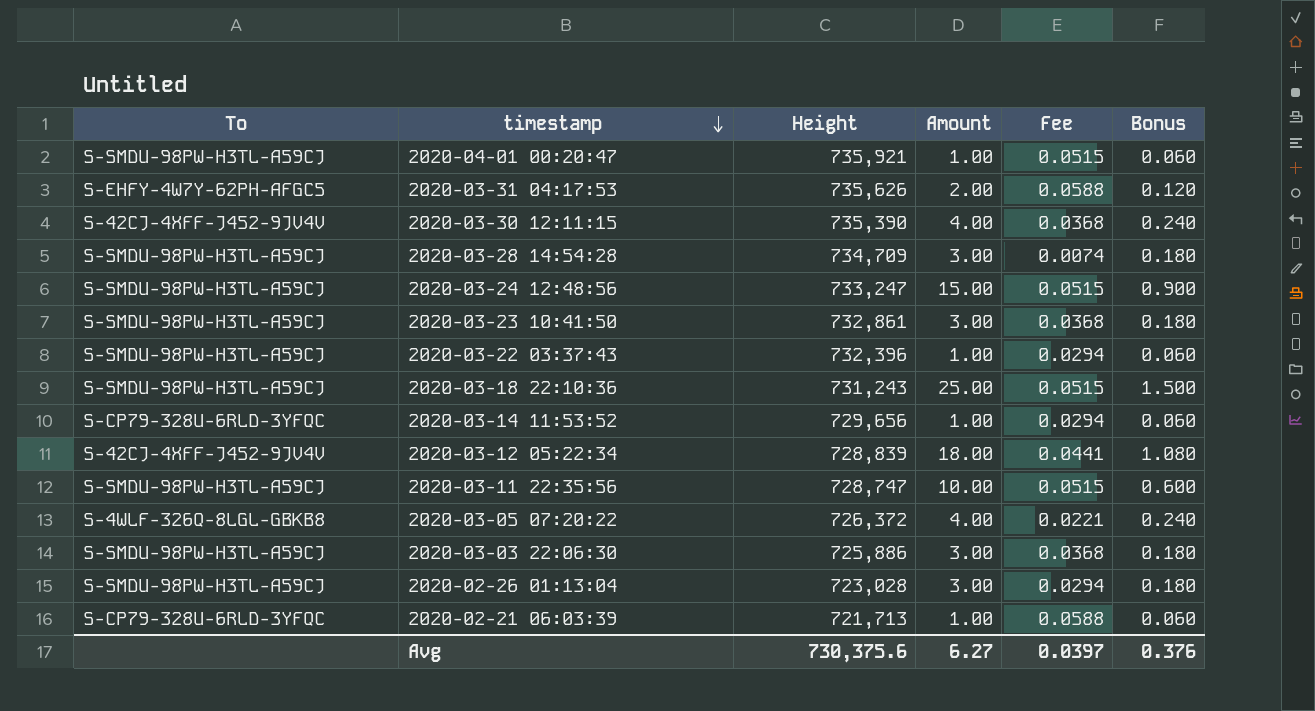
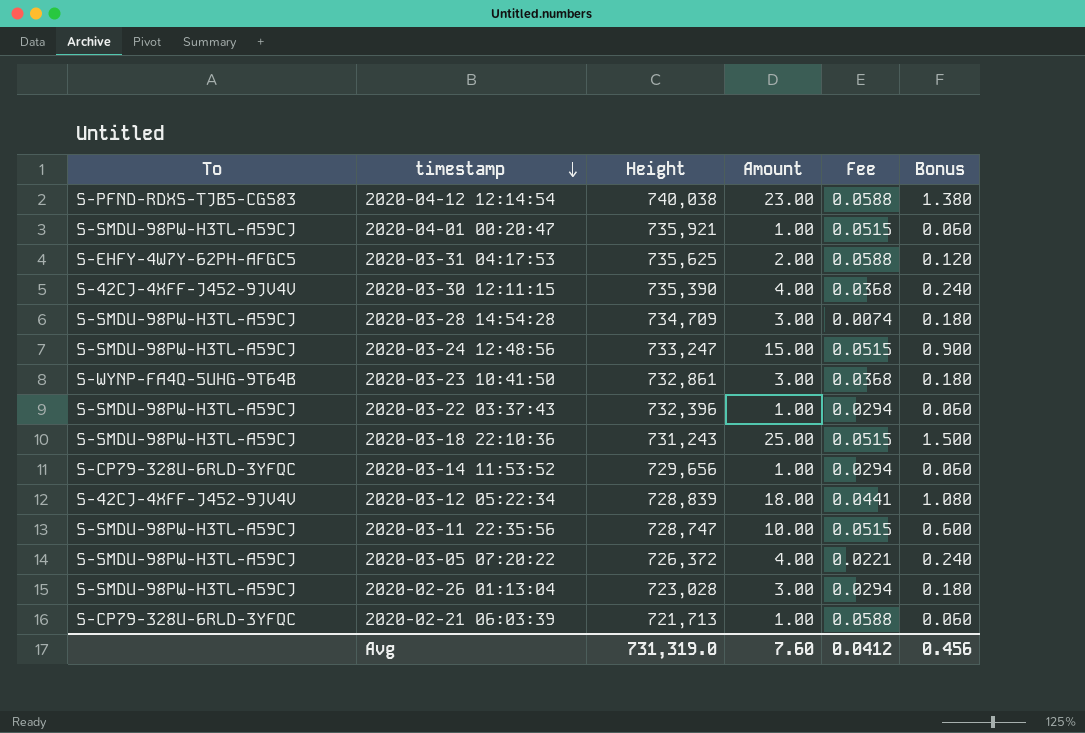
row 2020-03-03 22:06:30: S-SMDU-98PW-H3TL-A59CJ | 725,886 | 3.00 | 0.0368 | 0.180 -> none
row 2020-04-12 12:14:54: none -> S-PFND-RDXS-TJB5-CGS83 | 740,038 | 23.00 | 0.0588 | 1.380
2020-03-31 04:17:53 | Height: 735,626 -> 735,625
2020-03-23 10:41:50 | To: S-SMDU-98PW-H3TL-A59CJ -> S-WYNP-FA4Q-5UHG-9T64B
2020-03-05 07:20:22 | To: S-4WLF-326Q-8LGL-GBKB8 -> S-SMDU-98PW-H3TL-A59CJ
Avg | Height: 730,375.6 -> 731,319.0
Avg | Amount: 6.27 -> 7.60
Avg | Fee: 0.0397 -> 0.0412
Avg | Bonus: 0.376 -> 0.456

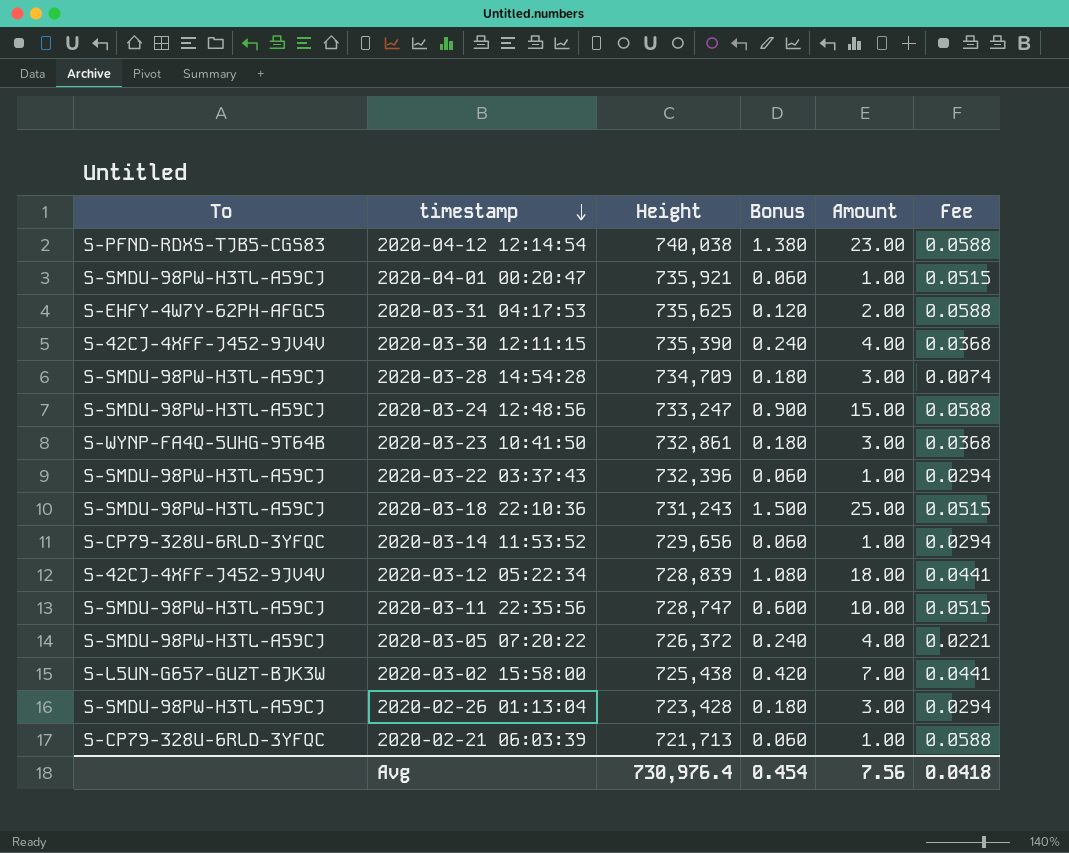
column Bonus | position: 6 -> 4
2020-03-24 12:48:56 | Fee: 0.0515 -> 0.0588
row 2020-03-02 15:58:00: none -> S-L5UN-G657-GUZT-BJK3W | 725,438 | 0.420 | 7.00 | 0.0441
2020-02-26 01:13:04 | Height: 723,028 -> 723,428
Avg | Height: 731,319.0 -> 730,976.4
Avg | Bonus: 0.456 -> 0.454
Avg | Amount: 7.60 -> 7.56
Avg | Fee: 0.0412 -> 0.0418

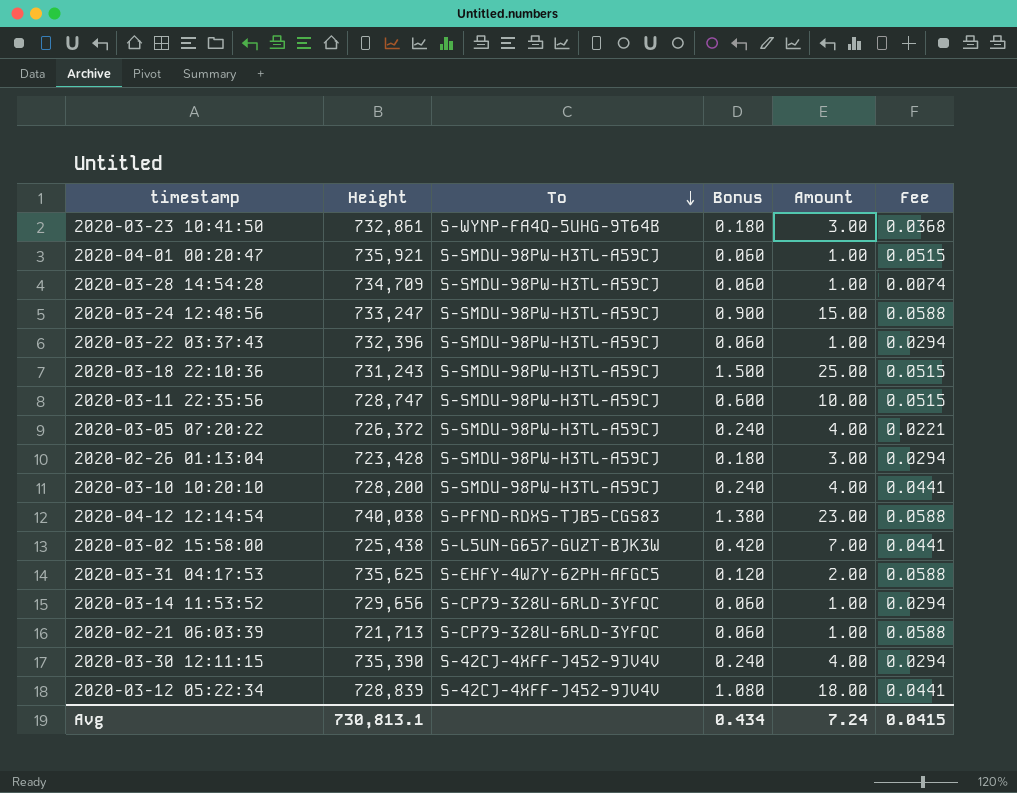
row order: timestamp descending -> To descending
column To | position: 1 -> 3
2020-03-28 14:54:28 | Bonus: 0.180 -> 0.060
2020-03-28 14:54:28 | Amount: 3.00 -> 1.00
row 2020-03-10 10:20:10: none -> 728,200 | S-SMDU-98PW-H3TL-A59CJ | 0.240 | 4.00 | 0.0441
2020-03-30 12:11:15 | Fee: 0.0368 -> 0.0294
Avg | Height: 730,976.4 -> 730,813.1
Avg | Bonus: 0.454 -> 0.434
Avg | Amount: 7.56 -> 7.24
Avg | Fee: 0.0418 -> 0.0415

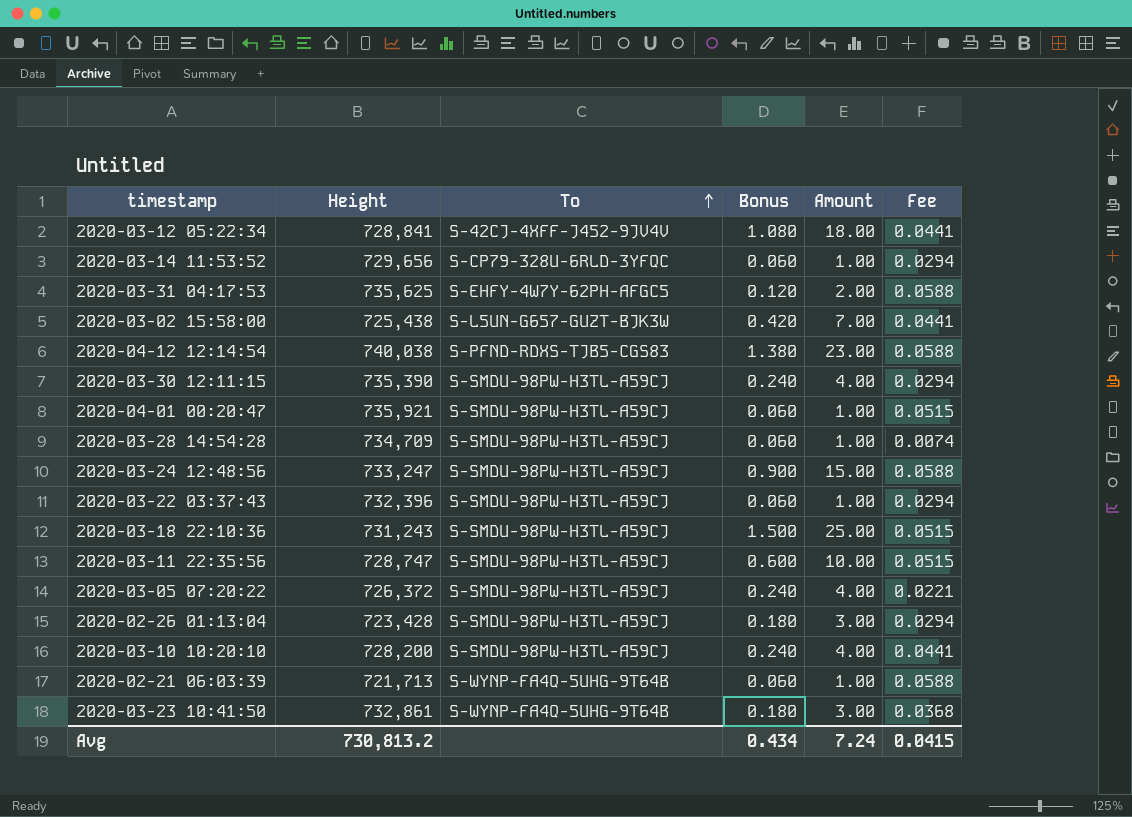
row order: To descending -> To ascending
2020-03-12 05:22:34 | Height: 728,839 -> 728,841
2020-03-30 12:11:15 | To: S-42CJ-4XFF-J452-9JV4V -> S-SMDU-98PW-H3TL-A59CJ
2020-02-21 06:03:39 | To: S-CP79-328U-6RLD-3YFQC -> S-WYNP-FA4Q-5UHG-9T64B
Avg | Height: 730,813.1 -> 730,813.2

